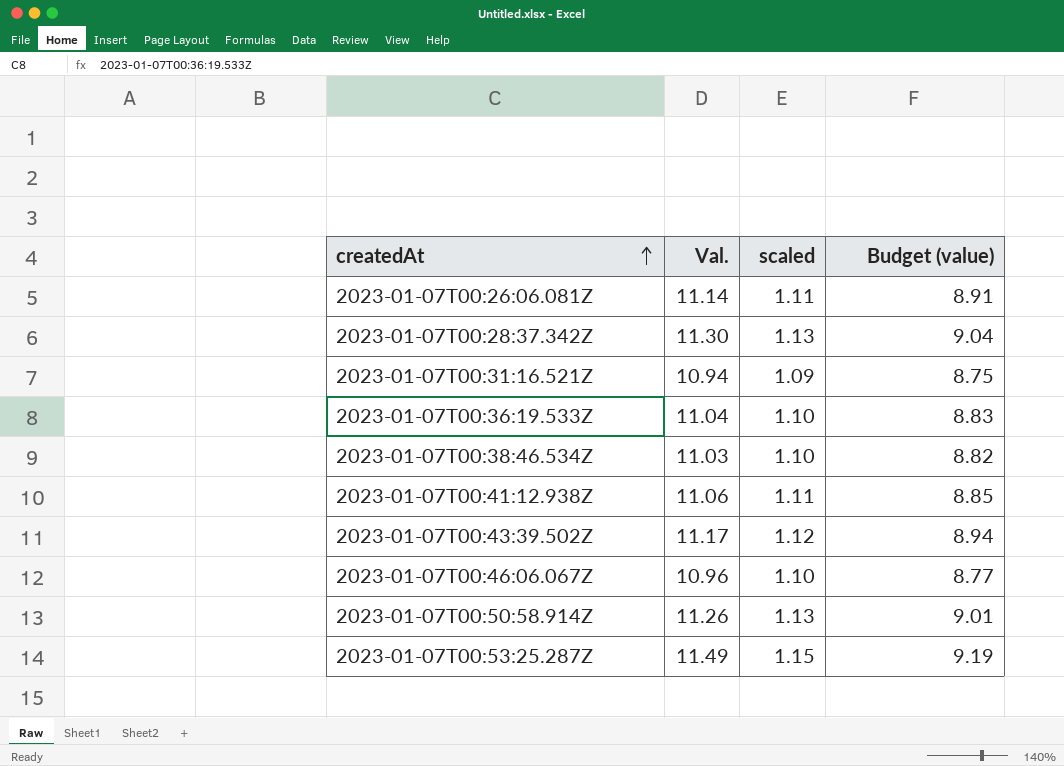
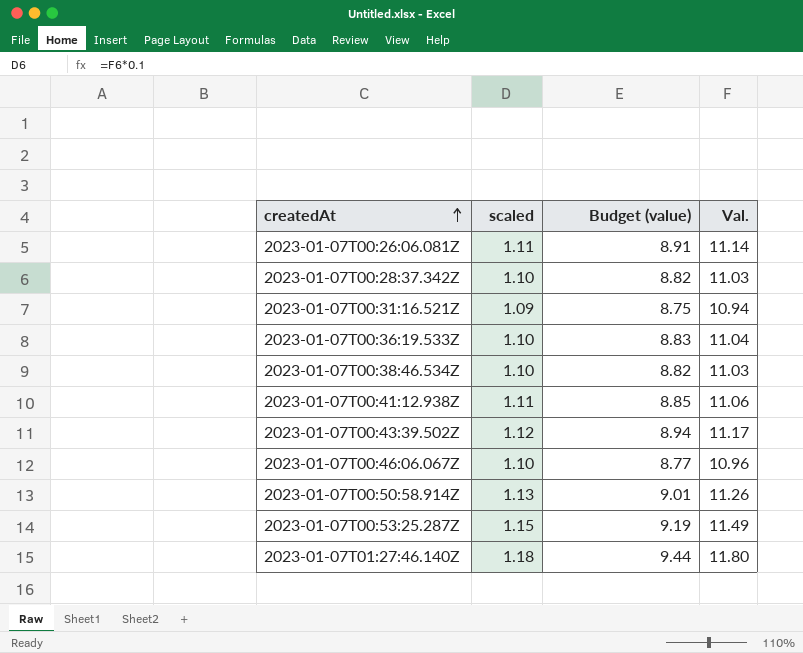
column Val. | position: 2 -> 4
2023-01-07T00:28:37.342Z | scaled: 1.13 -> 1.10
2023-01-07T00:28:37.342Z | Budget (value): 9.04 -> 8.82
2023-01-07T00:28:37.342Z | Val.: 11.30 -> 11.03
row 2023-01-07T01:27:46.140Z: none -> 1.18 | 9.44 | 11.80

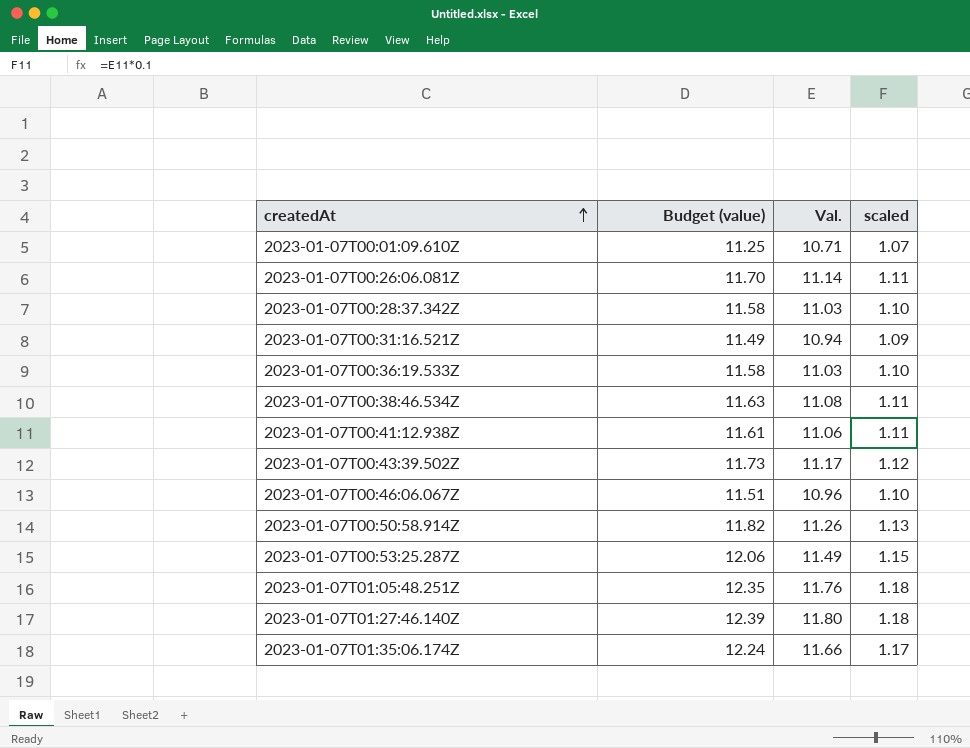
column Budget (value) | formula: [Val.] * 0.8 -> [Val.] * 1.05
column scaled | position: 2 -> 4
row 2023-01-07T00:01:09.610Z: none -> 11.25 | 10.71 | 1.07
2023-01-07T00:36:19.533Z | Val.: 11.04 -> 11.03
2023-01-07T00:38:46.534Z | Val.: 11.03 -> 11.08
2023-01-07T00:38:46.534Z | scaled: 1.10 -> 1.11
row 2023-01-07T01:05:48.251Z: none -> 12.35 | 11.76 | 1.18
row 2023-01-07T01:35:06.174Z: none -> 12.24 | 11.66 | 1.17

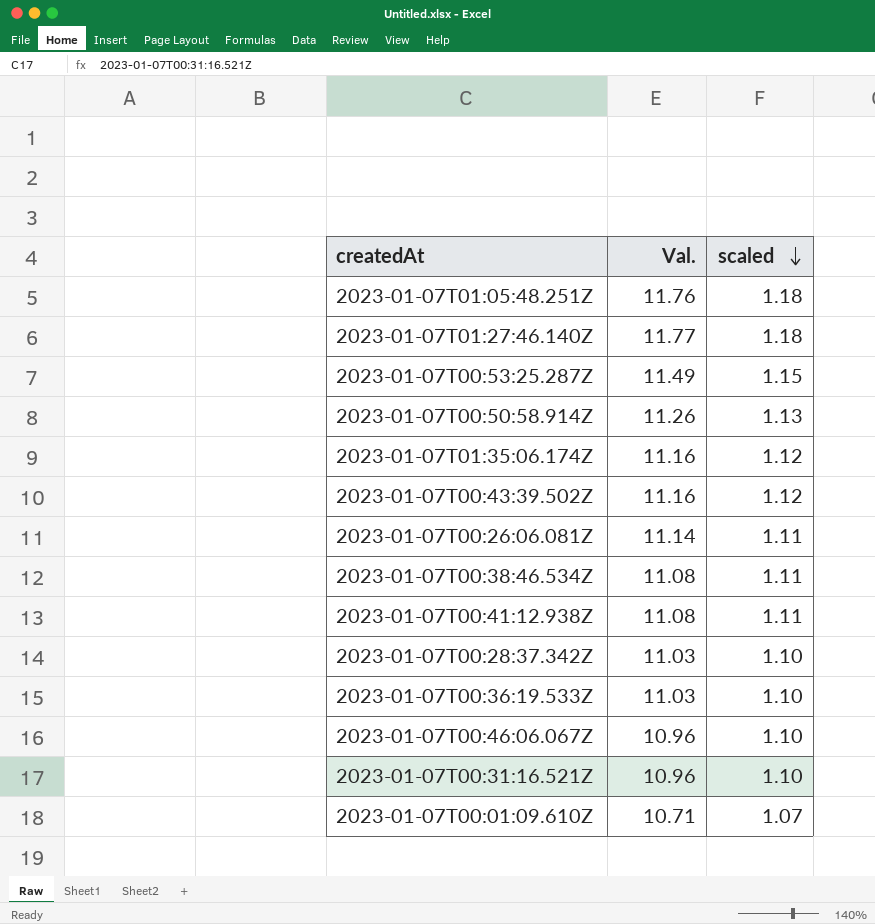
row order: createdAt ascending -> scaled descending
column Budget (value) | formula: [Val.] * 1.05 -> none
2023-01-07T01:27:46.140Z | Val.: 11.80 -> 11.77
2023-01-07T01:35:06.174Z | Val.: 11.66 -> 11.16
2023-01-07T01:35:06.174Z | scaled: 1.17 -> 1.12
2023-01-07T00:43:39.502Z | Val.: 11.17 -> 11.16
2023-01-07T00:41:12.938Z | Val.: 11.06 -> 11.08
2023-01-07T00:31:16.521Z | Val.: 10.94 -> 10.96
2023-01-07T00:31:16.521Z | scaled: 1.09 -> 1.10

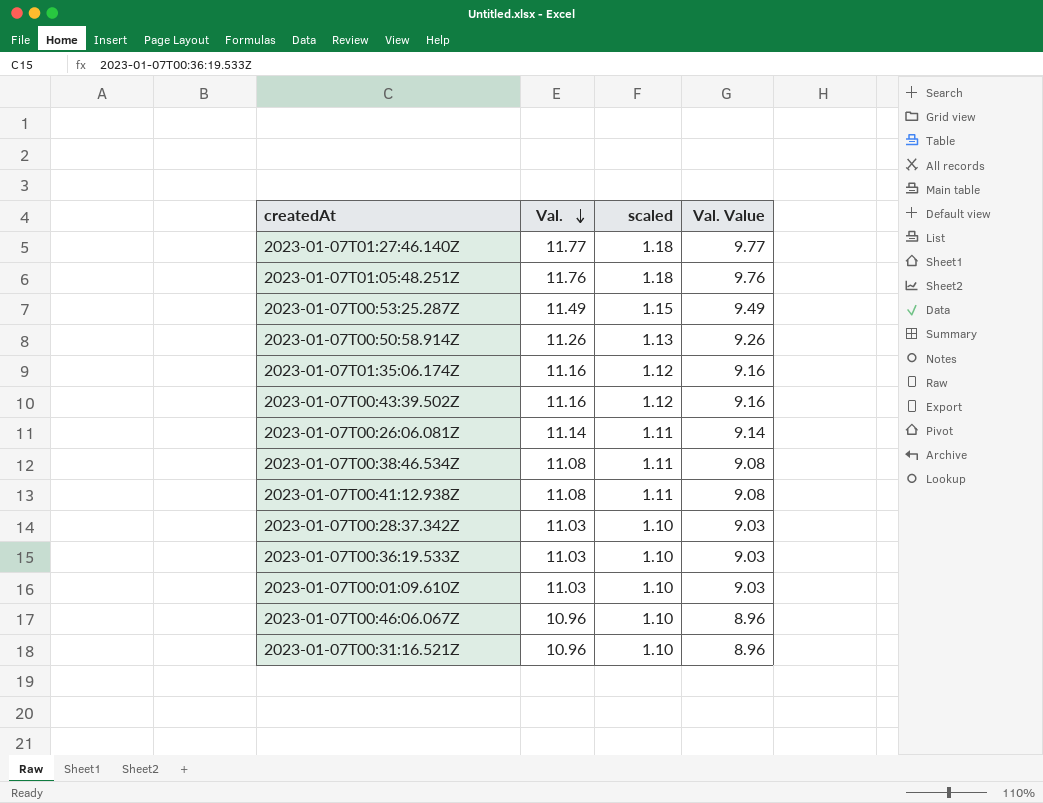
row order: scaled descending -> Val. descending
column Val. Value | formula: none -> [Val.] - 2
2023-01-07T00:01:09.610Z | Val.: 10.71 -> 11.03
2023-01-07T00:01:09.610Z | scaled: 1.07 -> 1.10

